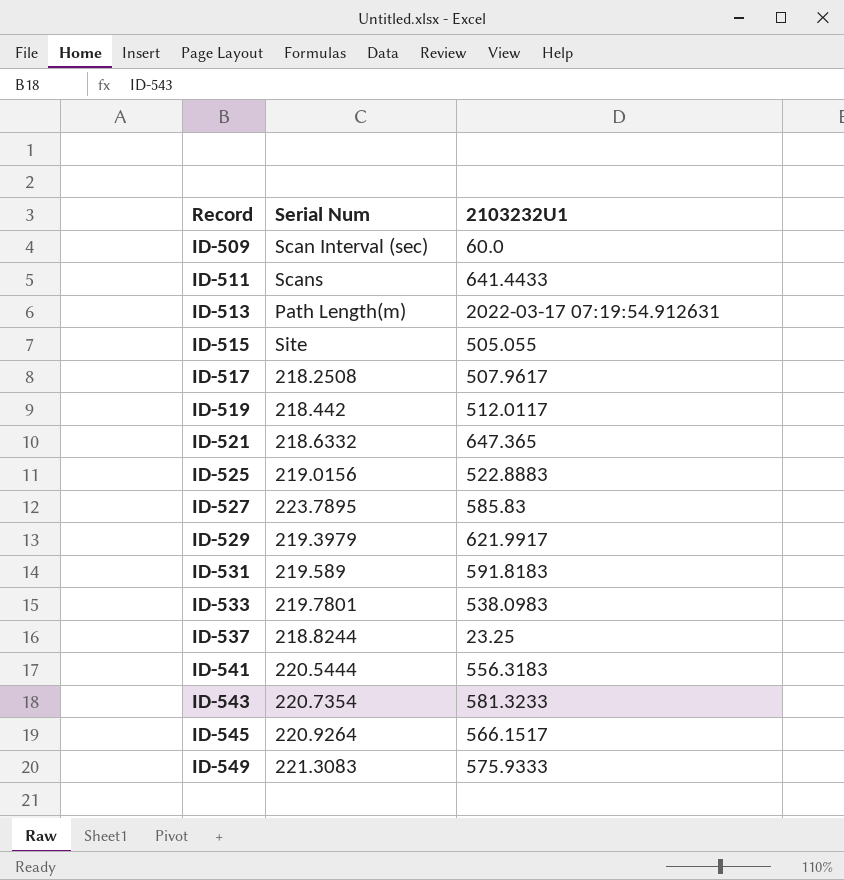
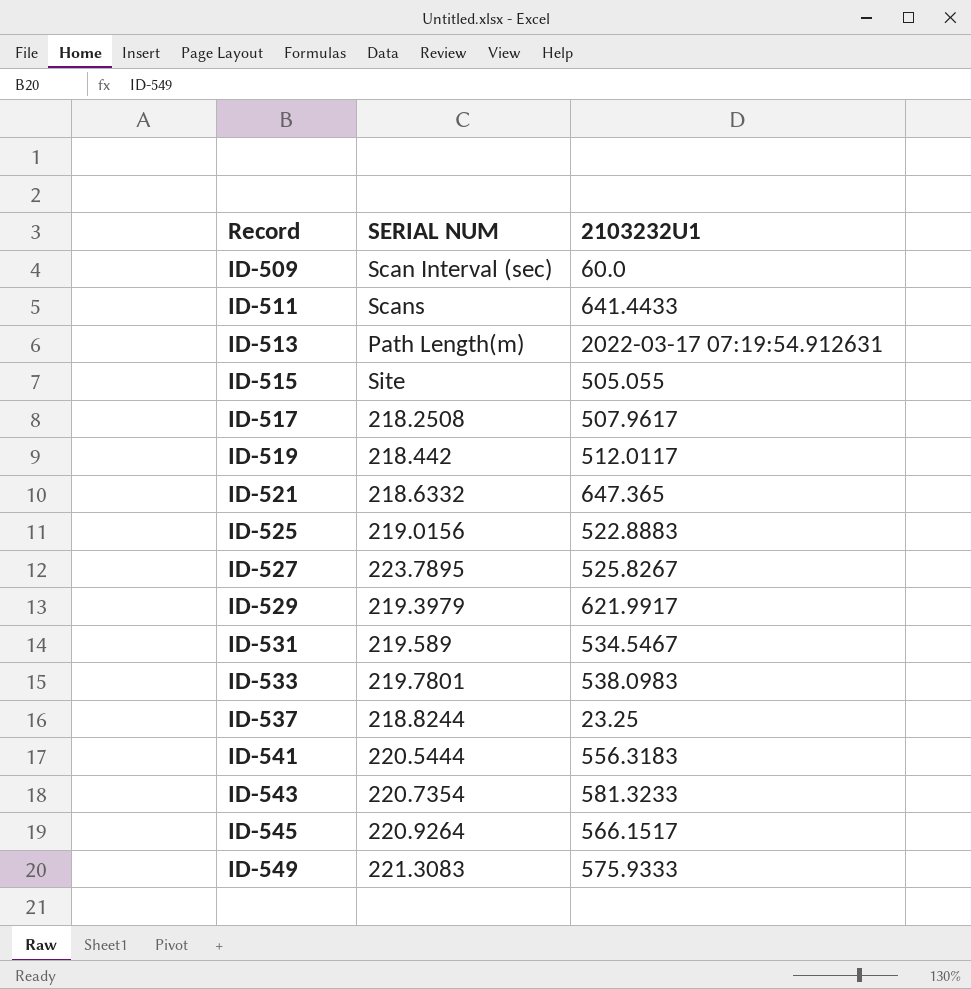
column name: Serial Num -> SERIAL NUM
ID-527 | 2103232U1: 585.83 -> 525.8267
ID-531 | 2103232U1: 591.8183 -> 534.5467

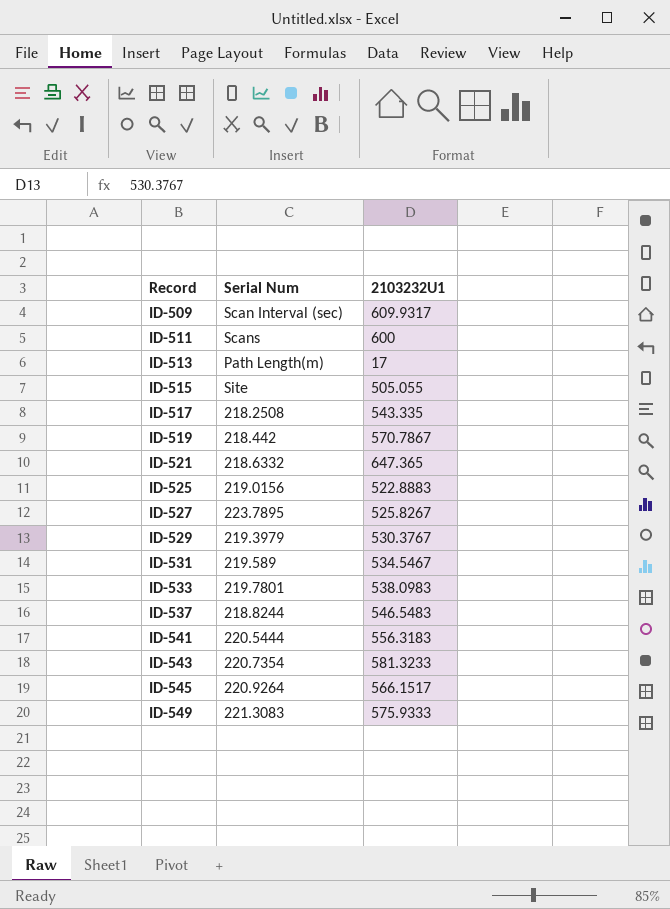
column name: SERIAL NUM -> Serial Num
ID-509 | 2103232U1: 60.0 -> 609.9317
ID-511 | 2103232U1: 641.4433 -> 600
ID-513 | 2103232U1: 2022-03-17 07:19:54.912631 -> 17
ID-517 | 2103232U1: 507.9617 -> 543.335
ID-519 | 2103232U1: 512.0117 -> 570.7867
ID-529 | 2103232U1: 621.9917 -> 530.3767
ID-537 | 2103232U1: 23.25 -> 546.5483

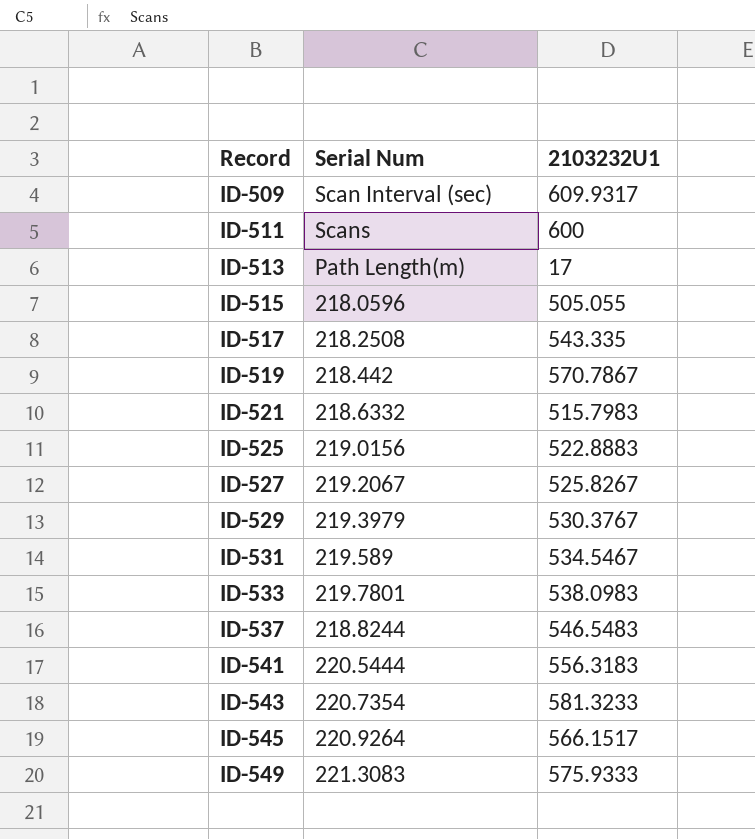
ID-515 | Serial Num: Site -> 218.0596
ID-521 | 2103232U1: 647.365 -> 515.7983
ID-527 | Serial Num: 223.7895 -> 219.2067

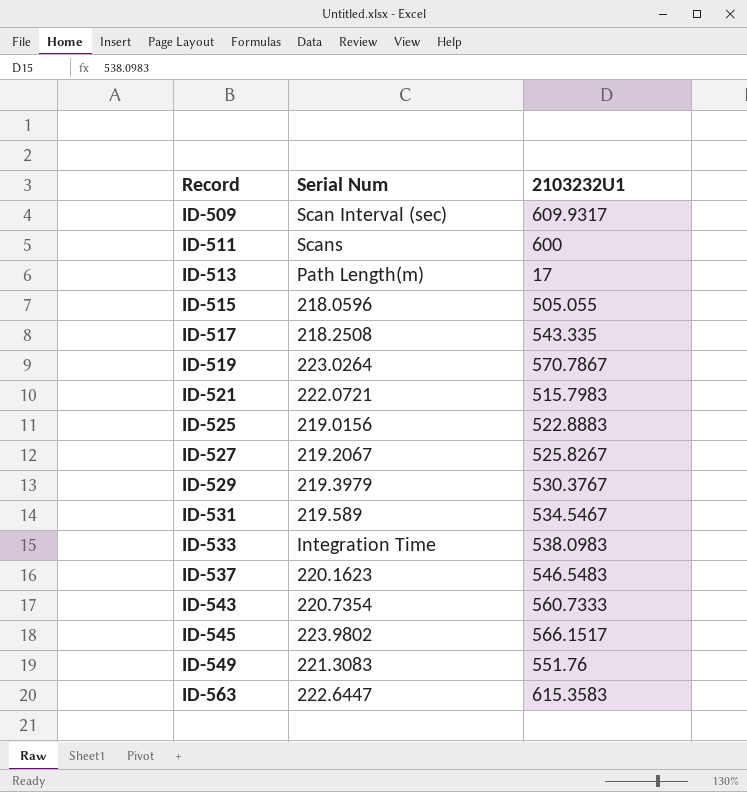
row ID-541: 220.5444 | 556.3183 -> none
ID-519 | Serial Num: 218.442 -> 223.0264
ID-521 | Serial Num: 218.6332 -> 222.0721
ID-533 | Serial Num: 219.7801 -> Integration Time
ID-537 | Serial Num: 218.8244 -> 220.1623
ID-543 | 2103232U1: 581.3233 -> 560.7333
ID-545 | Serial Num: 220.9264 -> 223.9802
ID-549 | 2103232U1: 575.9333 -> 551.76
row ID-563: none -> 222.6447 | 615.3583

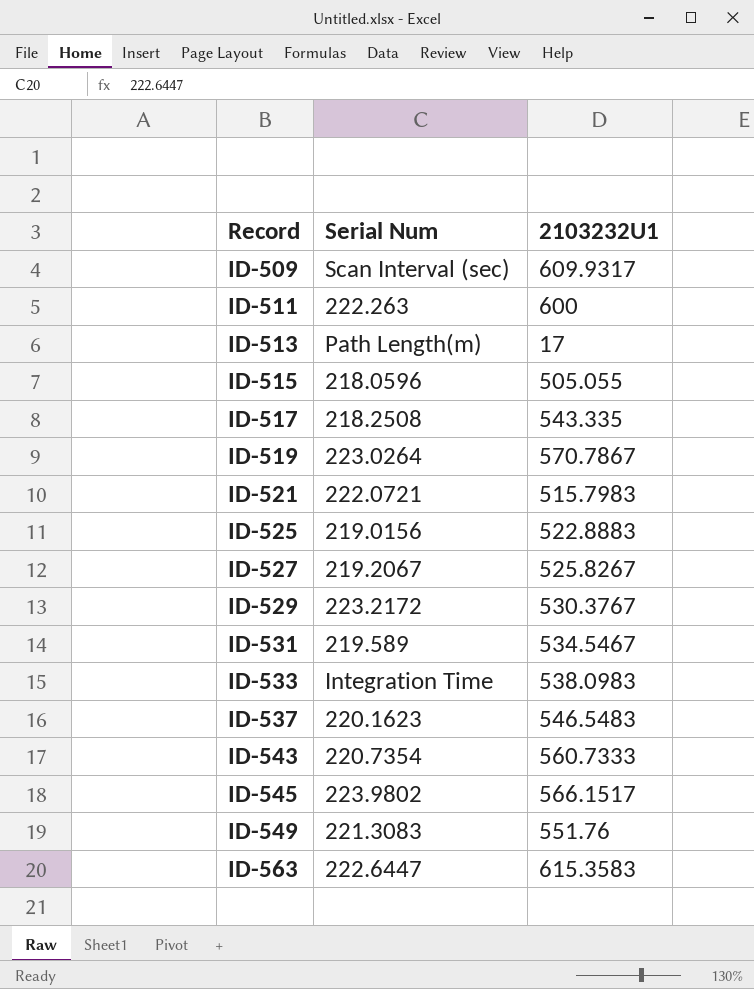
ID-511 | Serial Num: Scans -> 222.263
ID-529 | Serial Num: 219.3979 -> 223.2172

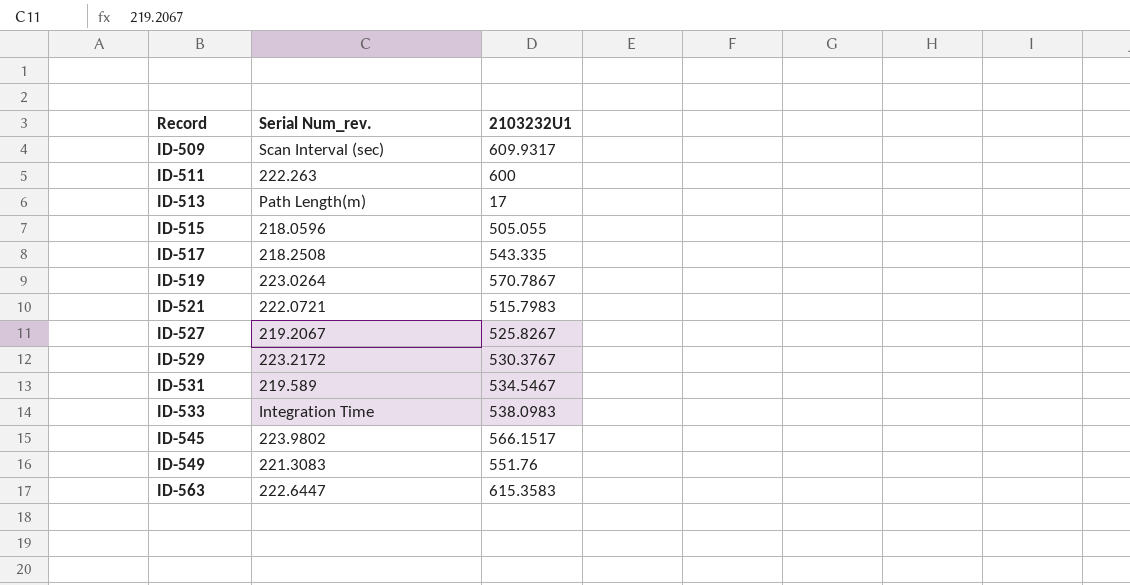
column name: Serial Num -> Serial Num_rev.
row ID-525: 219.0156 | 522.8883 -> none
row ID-537: 220.1623 | 546.5483 -> none
row ID-543: 220.7354 | 560.7333 -> none

